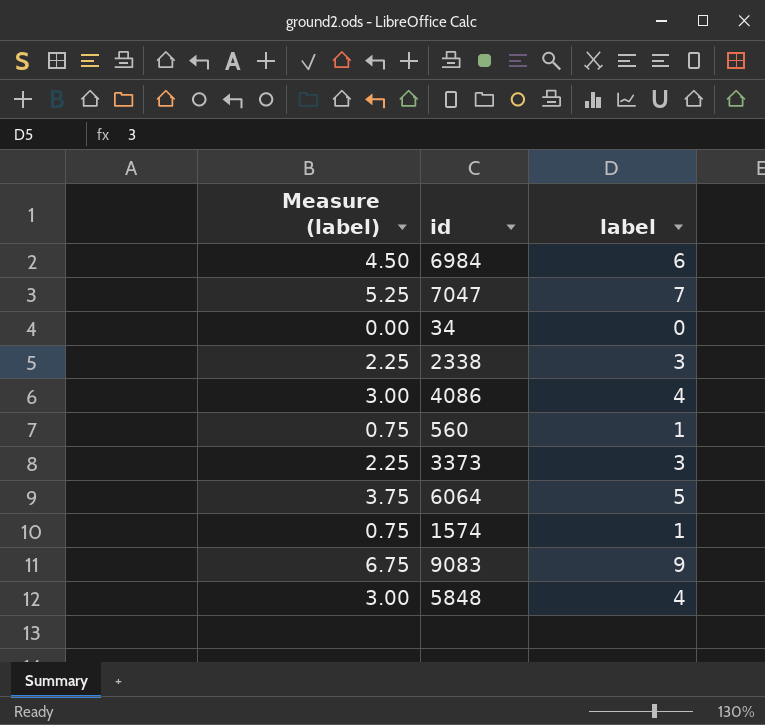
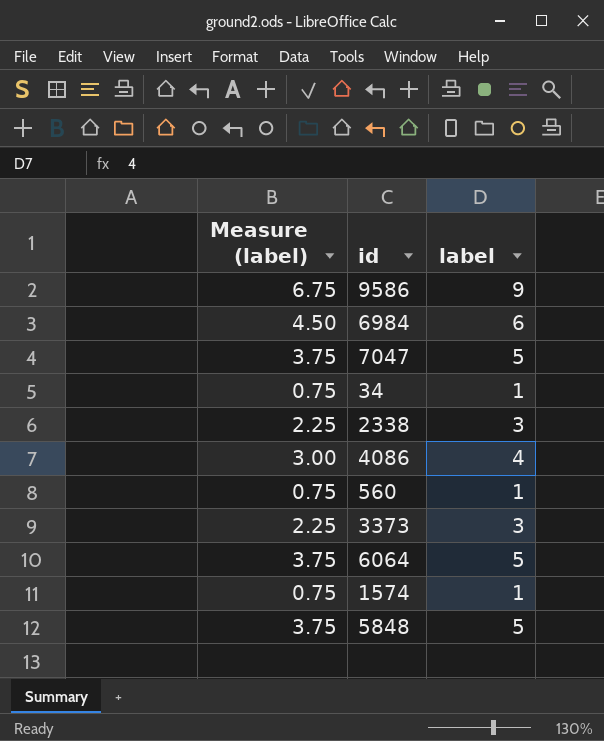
row 9083: 6.75 | 9 -> none
row 9586: none -> 6.75 | 9
7047 | Measure (label): 5.25 -> 3.75
7047 | label: 7 -> 5
34 | Measure (label): 0.00 -> 0.75
34 | label: 0 -> 1
5848 | Measure (label): 3.00 -> 3.75
5848 | label: 4 -> 5

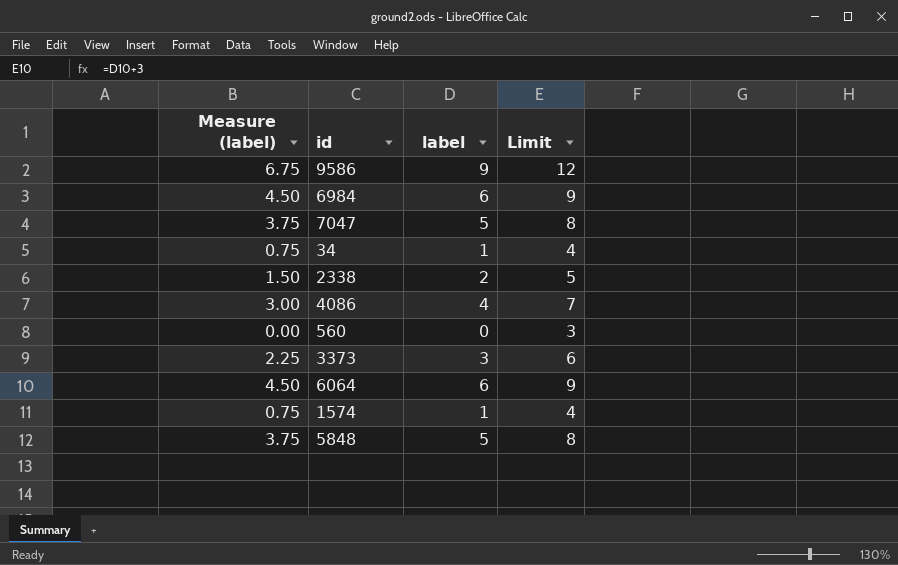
column Limit | formula: none -> [label] + 3
2338 | Measure (label): 2.25 -> 1.50
2338 | label: 3 -> 2
560 | Measure (label): 0.75 -> 0.00
560 | label: 1 -> 0
6064 | Measure (label): 3.75 -> 4.50
6064 | label: 5 -> 6

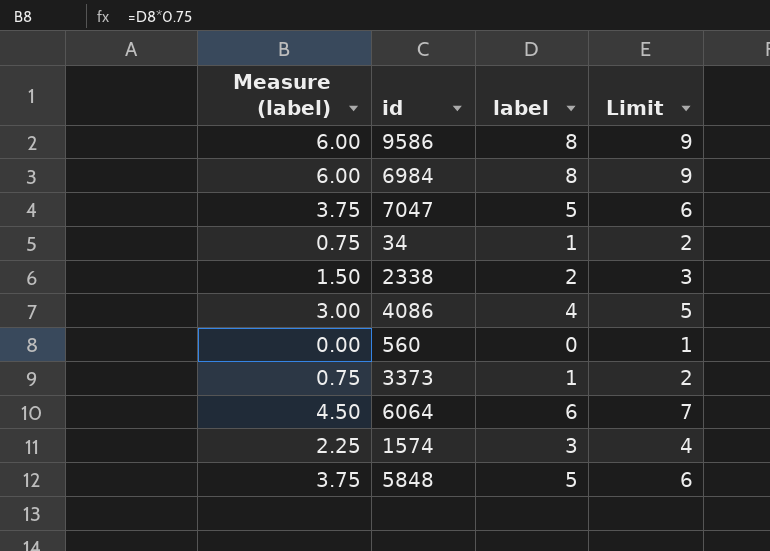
column Limit | formula: [label] + 3 -> [label] + 1
9586 | Measure (label): 6.75 -> 6.00
9586 | label: 9 -> 8
6984 | Measure (label): 4.50 -> 6.00
6984 | label: 6 -> 8
3373 | Measure (label): 2.25 -> 0.75
3373 | label: 3 -> 1
1574 | Measure (label): 0.75 -> 2.25
1574 | label: 1 -> 3

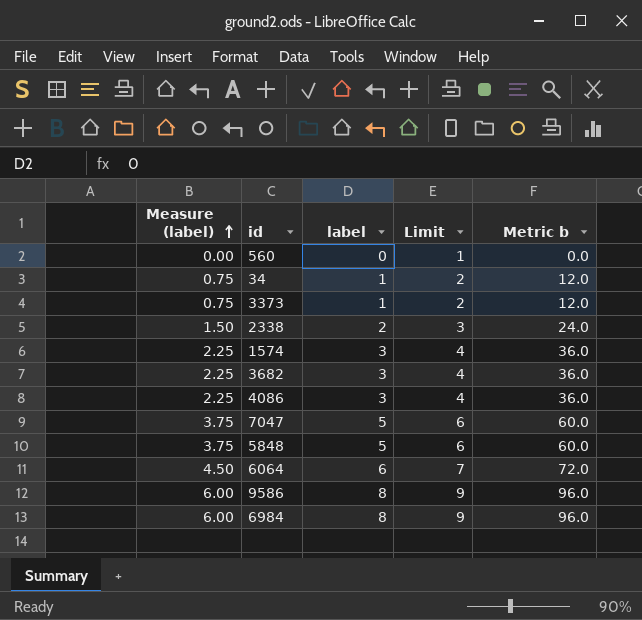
row order: none -> Measure (label) ascending
column Metric b | formula: none -> [label] * 12
row 3682: none -> 2.25 | 3 | 4 | 36.0
4086 | Measure (label): 3.00 -> 2.25
4086 | label: 4 -> 3
4086 | Limit: 5 -> 4

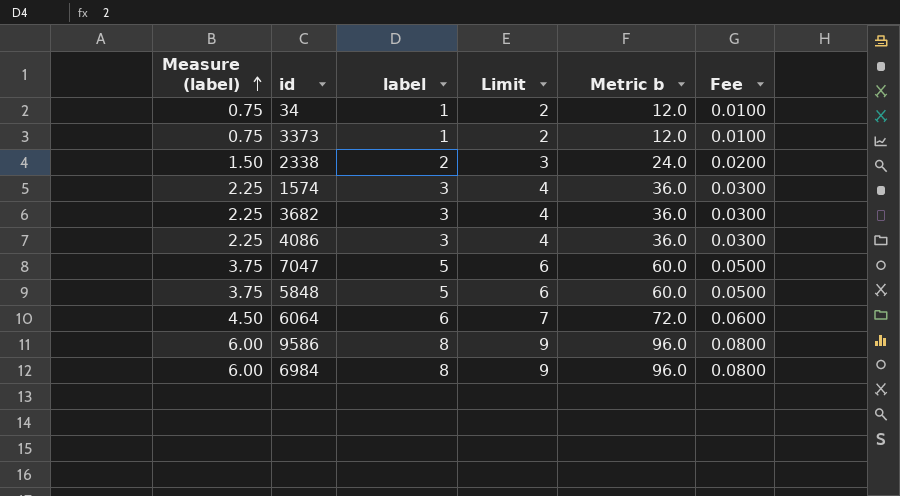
column Fee | formula: none -> [label] * 0.01
row 560: 0.00 | 0 | 1 | 0.0 -> none

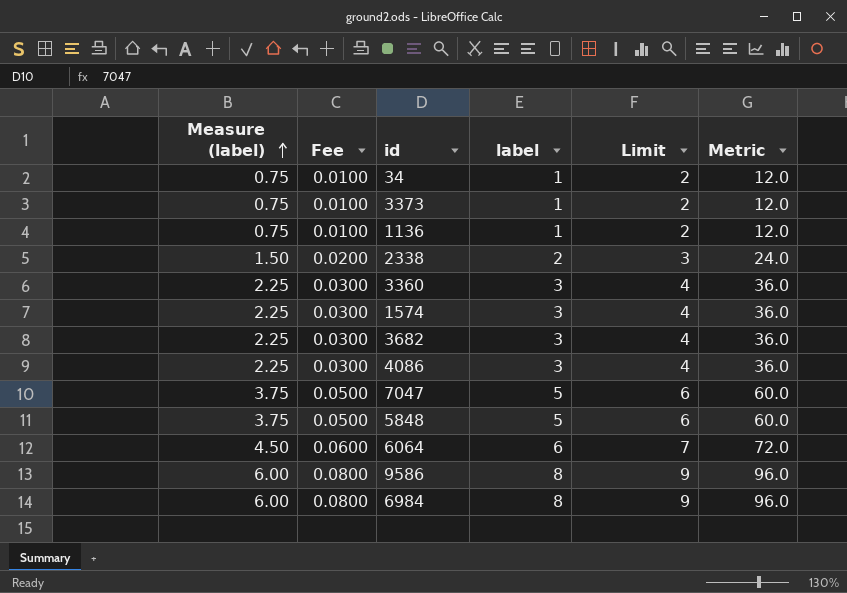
column Fee | position: 6 -> 2
column name: Metric b -> Metric
row 1136: none -> 0.75 | 0.0100 | 1 | 2 | 12.0
row 3360: none -> 2.25 | 0.0300 | 3 | 4 | 36.0

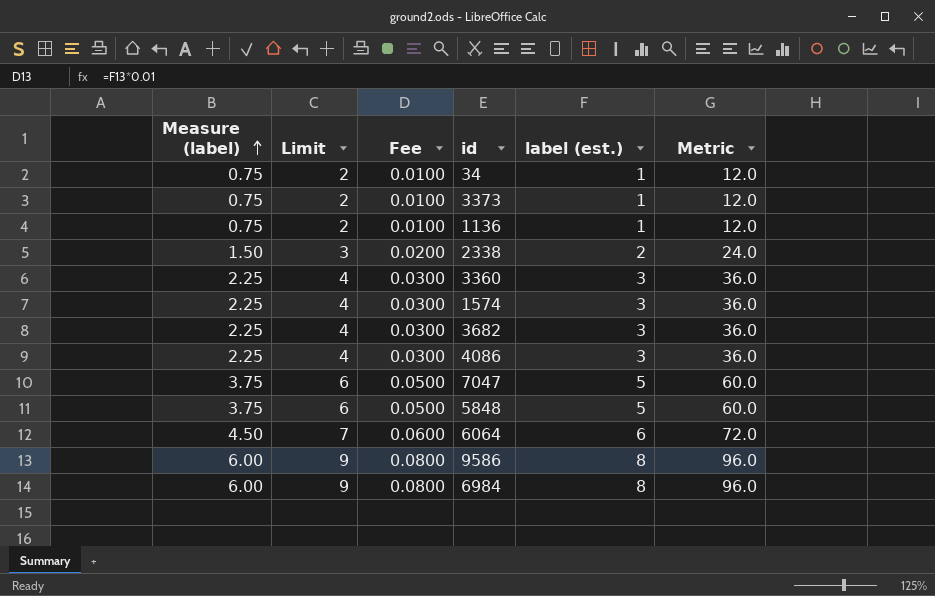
column Limit | position: 5 -> 2
column name: label -> label (est.)

